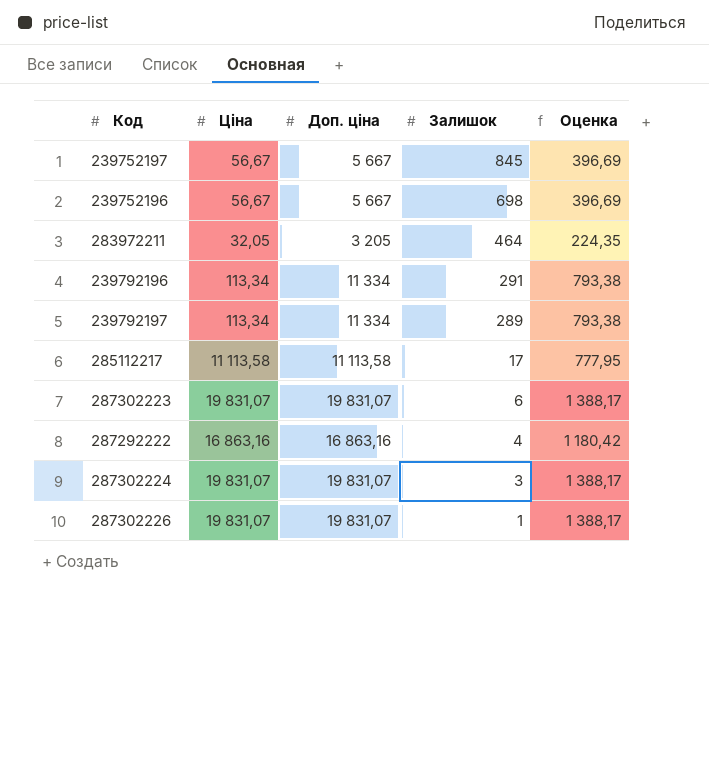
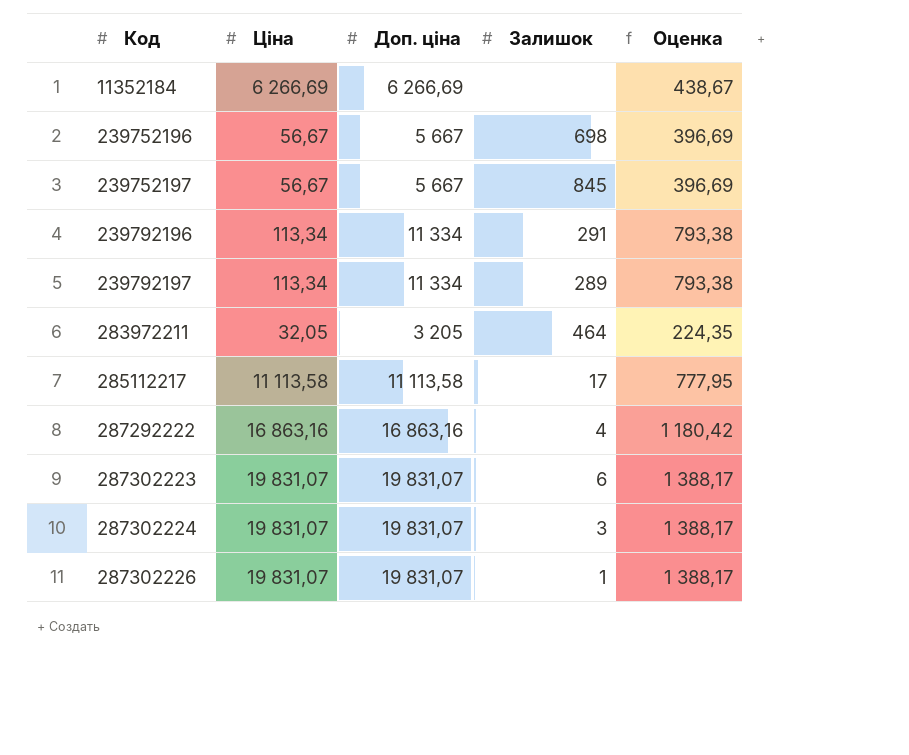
row order: Залишок descending -> Код ascending
row 11352184: none -> 6 266,69 | 6 266,69 | none | 438,67

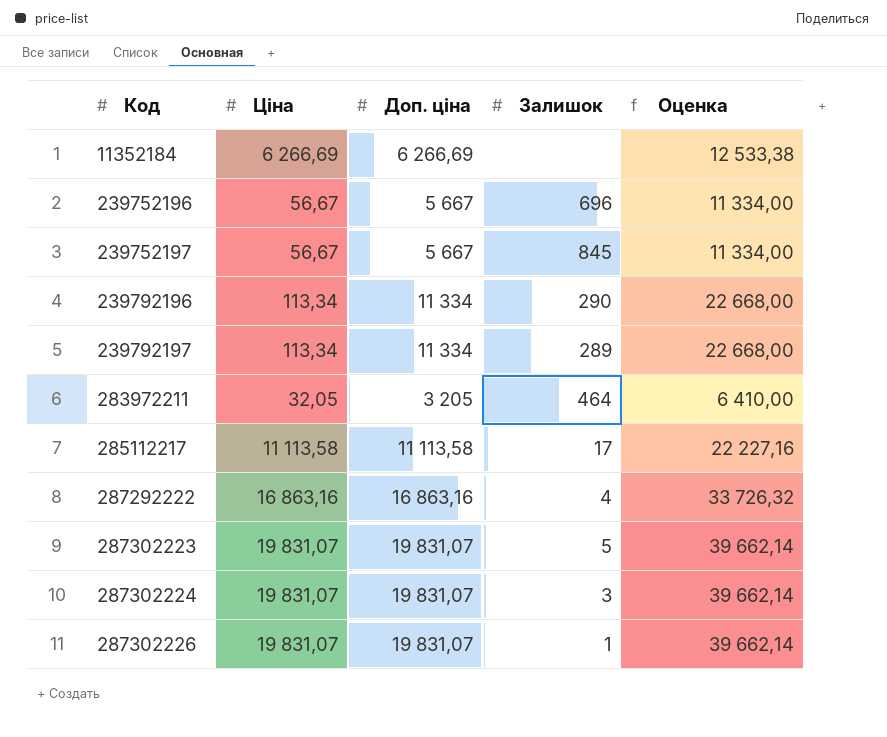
column Оценка | formula: [Доп. ціна] * 0,07 -> [Доп. ціна] * 2
239752196 | Залишок: 698 -> 696
239792196 | Залишок: 291 -> 290
287302223 | Залишок: 6 -> 5

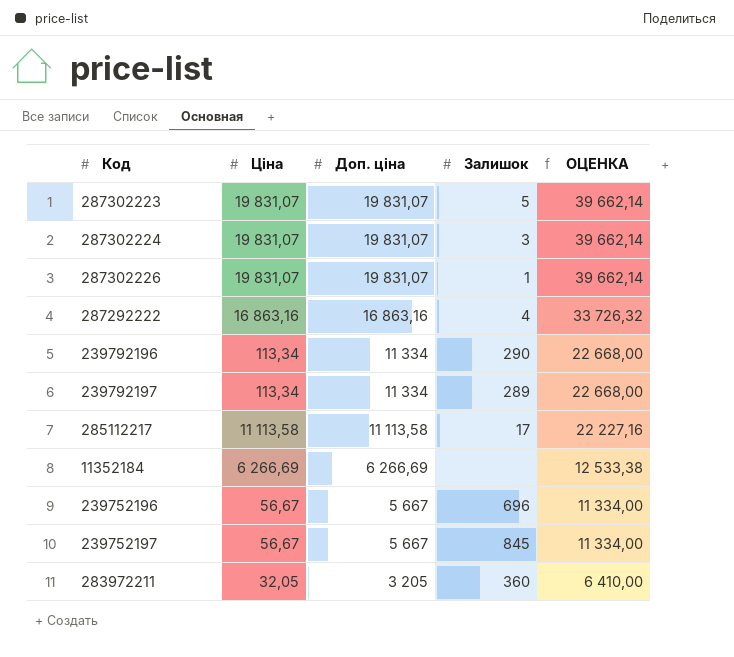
row order: Код ascending -> Доп. ціна descending
column name: Оценка -> ОЦЕНКА
283972211 | Залишок: 464 -> 360

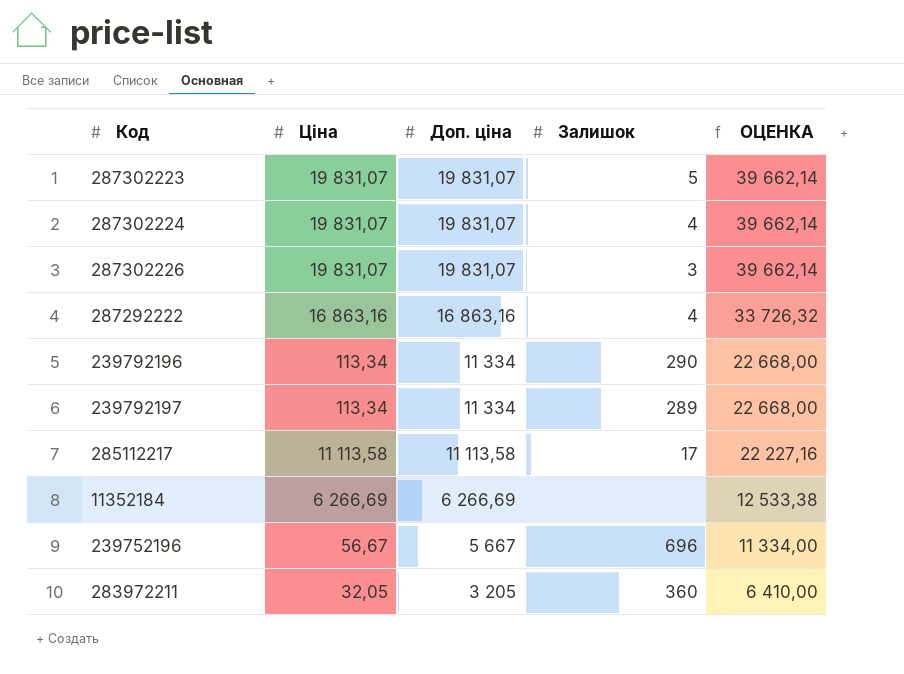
row 239752197: 56,67 | 5 667 | 845 | 11 334,00 -> none
287302224 | Залишок: 3 -> 4
287302226 | Залишок: 1 -> 3

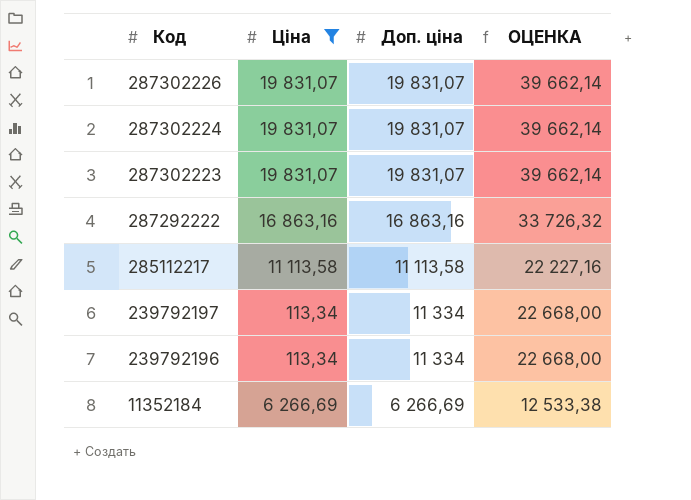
filter: none -> Ціна >= 113,34
row order: Доп. ціна descending -> Код descending
column Залишок | position: 4 -> none

